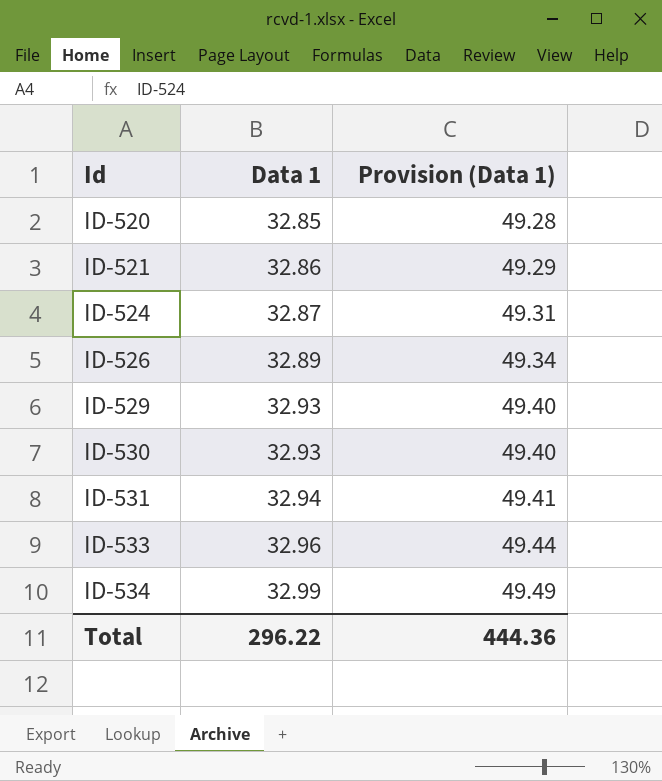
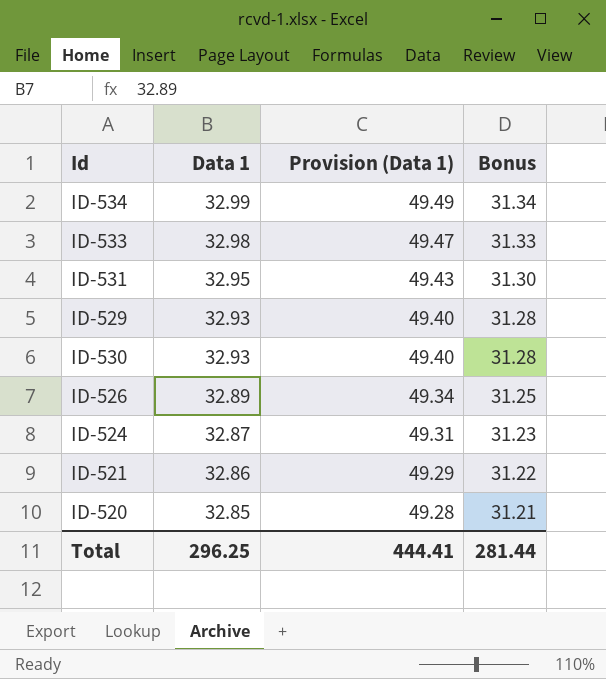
row order: Id ascending -> Data 1 descending
column Bonus | formula: none -> [Data 1] * 0.95
ID-533 | Data 1: 32.96 -> 32.98
ID-533 | Provision (Data 1): 49.44 -> 49.47
ID-531 | Data 1: 32.94 -> 32.95
ID-531 | Provision (Data 1): 49.41 -> 49.43
Total | Data 1: 296.22 -> 296.25
Total | Provision (Data 1): 444.36 -> 444.41

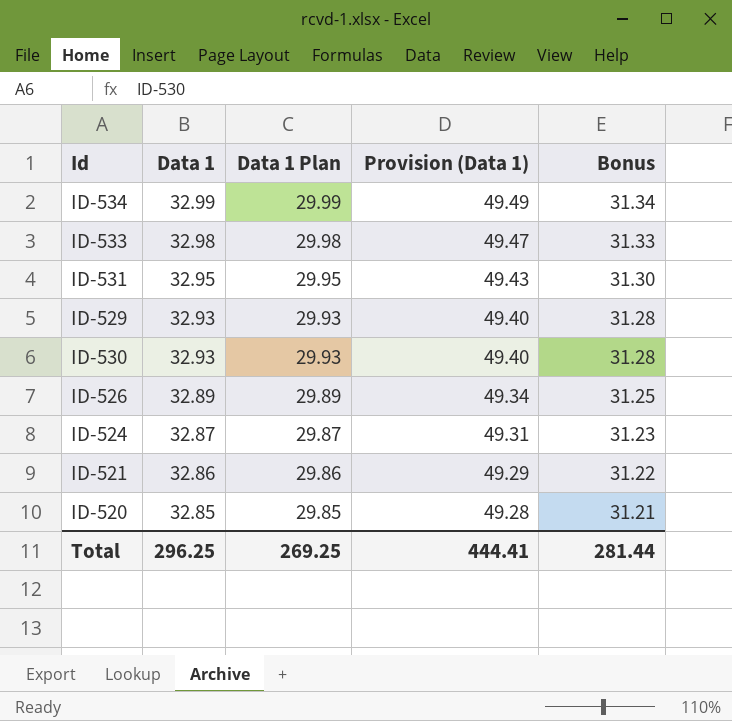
column Data 1 Plan | formula: none -> [Data 1] - 3

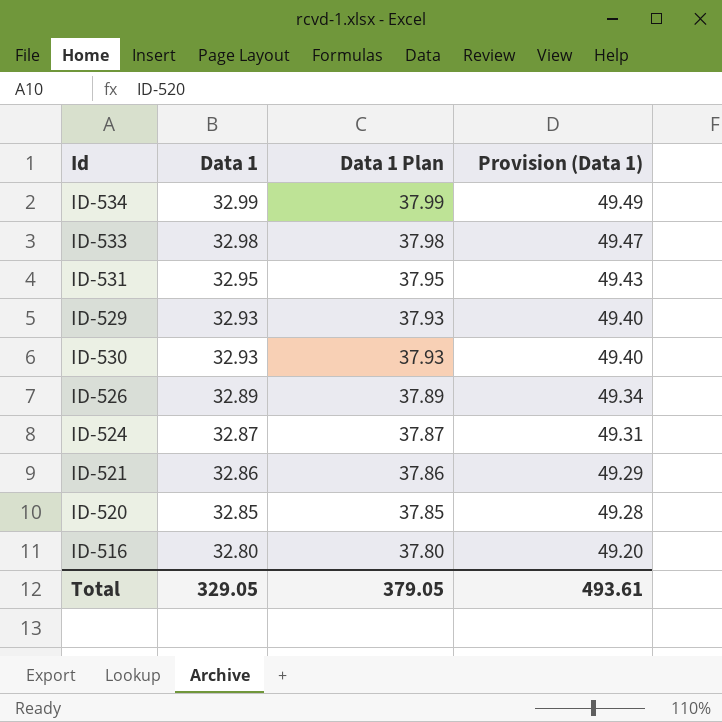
column Bonus | formula: [Data 1] * 0.95 -> none
column Data 1 Plan | formula: [Data 1] - 3 -> [Data 1] + 5
row ID-516: none -> 32.80 | 37.80 | 49.20
Total | Data 1: 296.25 -> 329.05
Total | Data 1 Plan: 269.25 -> 379.05
Total | Provision (Data 1): 444.41 -> 493.61

